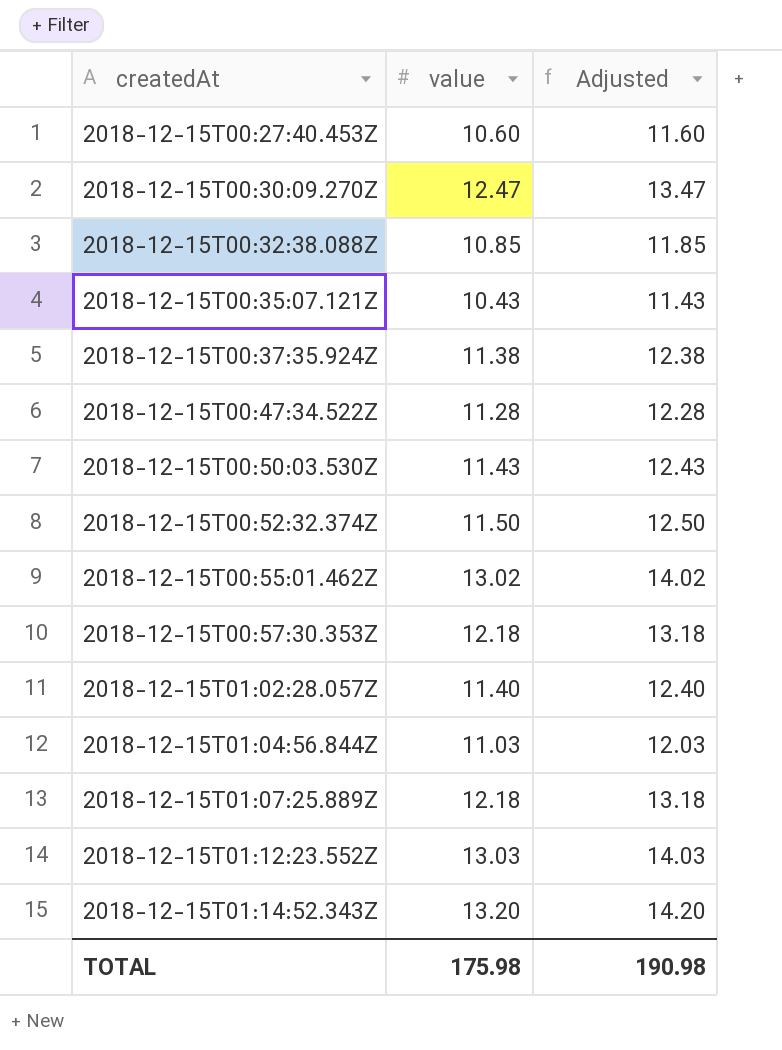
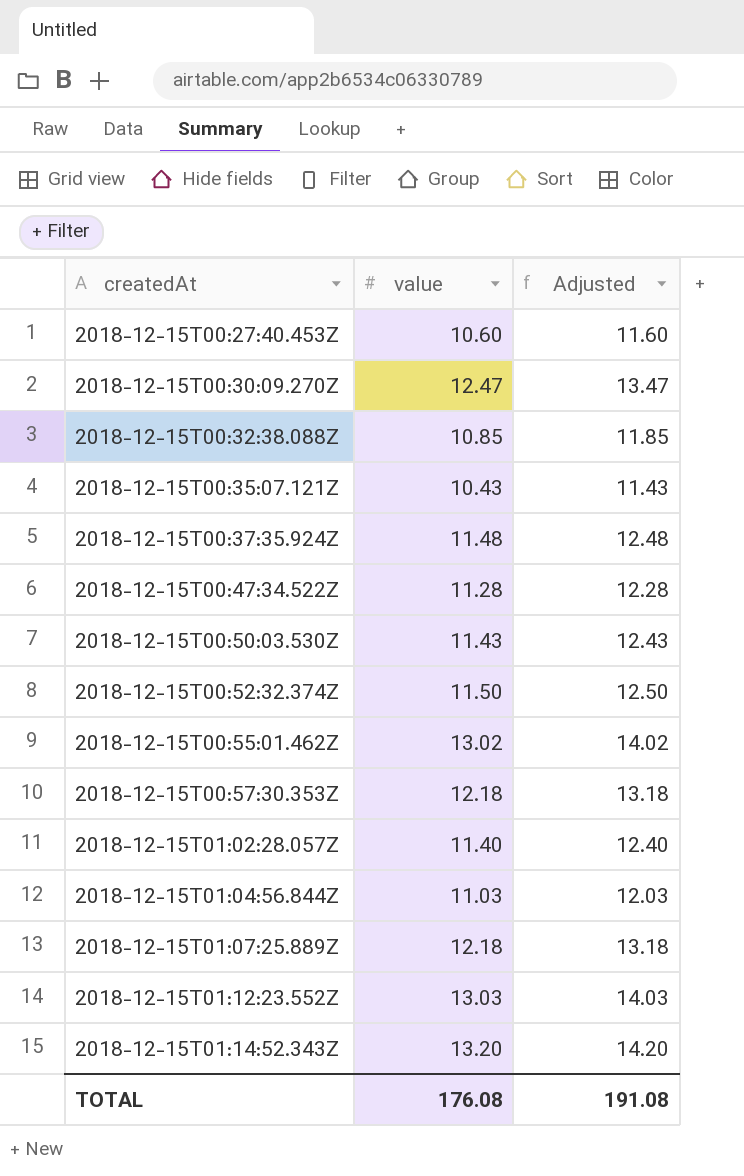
2018-12-15T00:37:35.924Z | value: 11.38 -> 11.48
2018-12-15T00:37:35.924Z | Adjusted: 12.38 -> 12.48
TOTAL | value: 175.98 -> 176.08
TOTAL | Adjusted: 190.98 -> 191.08

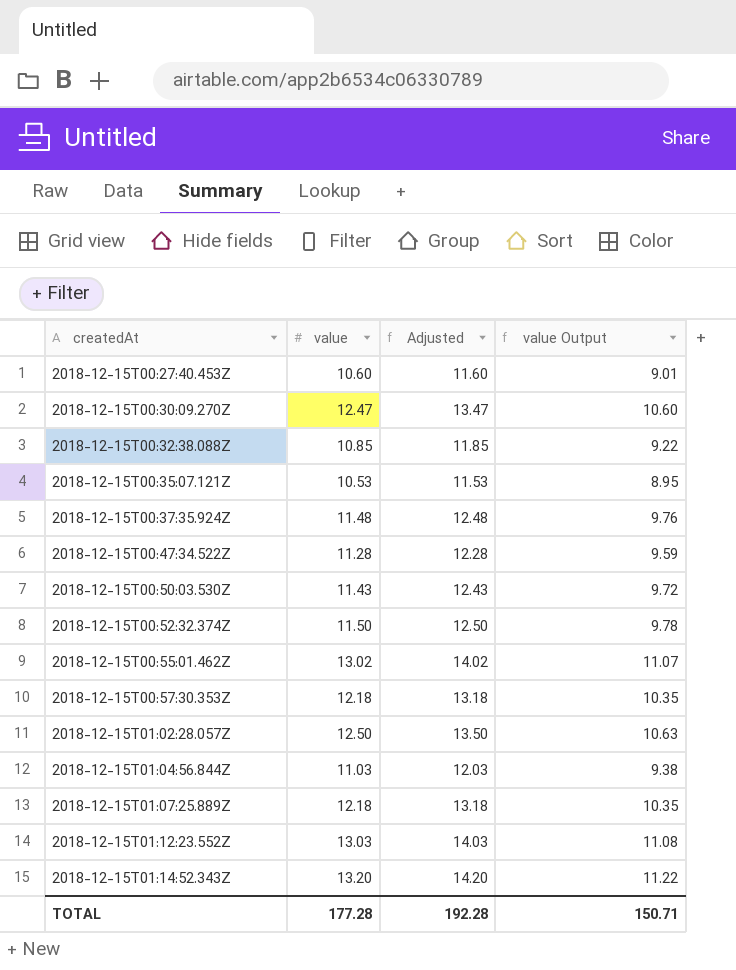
column value Output | formula: none -> [value] * 0.85
2018-12-15T00:35:07.121Z | value: 10.43 -> 10.53
2018-12-15T00:35:07.121Z | Adjusted: 11.43 -> 11.53
2018-12-15T01:02:28.057Z | value: 11.40 -> 12.50
2018-12-15T01:02:28.057Z | Adjusted: 12.40 -> 13.50
TOTAL | value: 176.08 -> 177.28
TOTAL | Adjusted: 191.08 -> 192.28

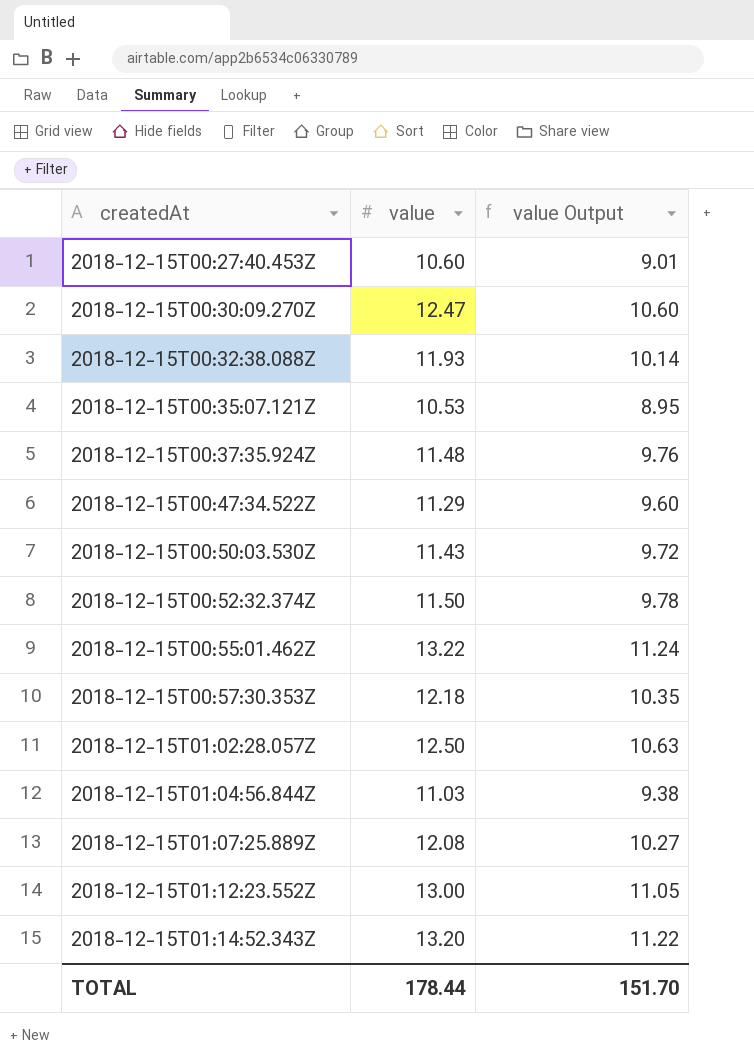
column Adjusted | formula: [value] + 1 -> none
2018-12-15T00:32:38.088Z | value: 10.85 -> 11.93
2018-12-15T00:32:38.088Z | value Output: 9.22 -> 10.14
2018-12-15T00:47:34.522Z | value: 11.28 -> 11.29
2018-12-15T00:47:34.522Z | value Output: 9.59 -> 9.60
2018-12-15T00:55:01.462Z | value: 13.02 -> 13.22
2018-12-15T00:55:01.462Z | value Output: 11.07 -> 11.24
2018-12-15T01:07:25.889Z | value: 12.18 -> 12.08
2018-12-15T01:07:25.889Z | value Output: 10.35 -> 10.27
2018-12-15T01:12:23.552Z | value: 13.03 -> 13.00
2018-12-15T01:12:23.552Z | value Output: 11.08 -> 11.05
TOTAL | value: 177.28 -> 178.44
TOTAL | value Output: 150.71 -> 151.70

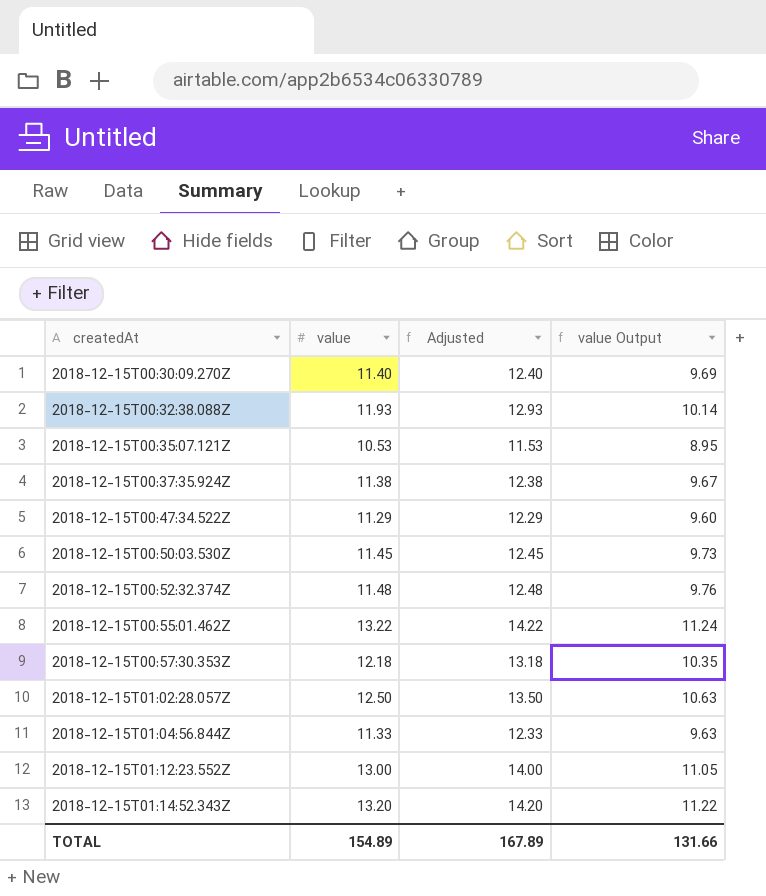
column Adjusted | formula: none -> [value] + 1
row 2018-12-15T00:27:40.453Z: 10.60 | 9.01 -> none
row 2018-12-15T01:07:25.889Z: 12.08 | 10.27 -> none
2018-12-15T00:30:09.270Z | value: 12.47 -> 11.40
2018-12-15T00:30:09.270Z | value Output: 10.60 -> 9.69
2018-12-15T00:37:35.924Z | value: 11.48 -> 11.38
2018-12-15T00:37:35.924Z | value Output: 9.76 -> 9.67
2018-12-15T00:50:03.530Z | value: 11.43 -> 11.45
2018-12-15T00:50:03.530Z | value Output: 9.72 -> 9.73
2018-12-15T00:52:32.374Z | value: 11.50 -> 11.48
2018-12-15T00:52:32.374Z | value Output: 9.78 -> 9.76
2018-12-15T01:04:56.844Z | value: 11.03 -> 11.33
2018-12-15T01:04:56.844Z | value Output: 9.38 -> 9.63
TOTAL | value: 178.44 -> 154.89
TOTAL | value Output: 151.70 -> 131.66

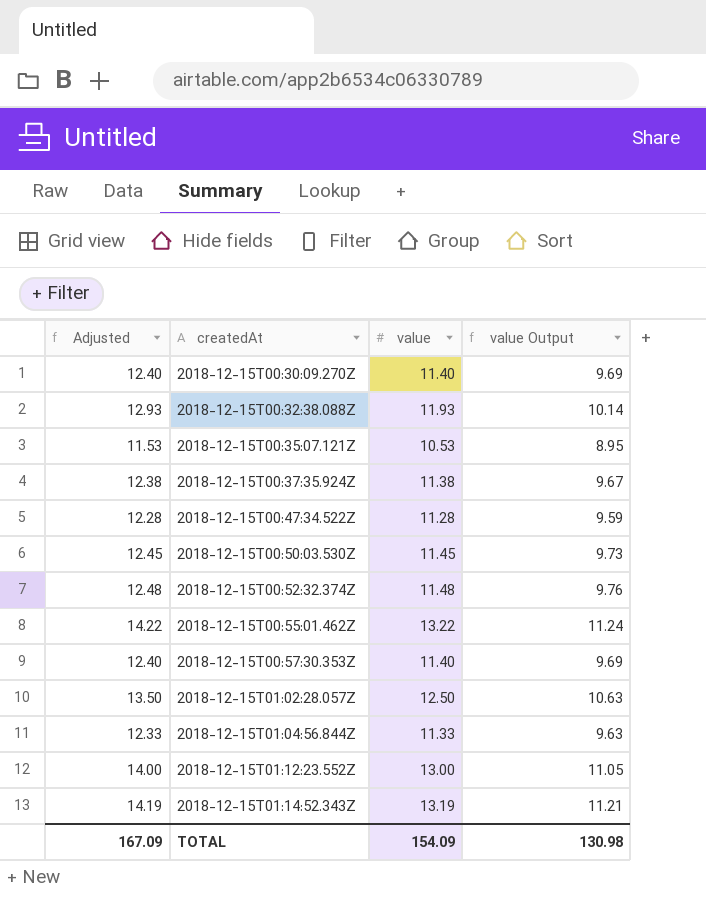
column Adjusted | position: 3 -> 1
2018-12-15T00:47:34.522Z | Adjusted: 12.29 -> 12.28
2018-12-15T00:47:34.522Z | value: 11.29 -> 11.28
2018-12-15T00:47:34.522Z | value Output: 9.60 -> 9.59
2018-12-15T00:57:30.353Z | Adjusted: 13.18 -> 12.40
2018-12-15T00:57:30.353Z | value: 12.18 -> 11.40
2018-12-15T00:57:30.353Z | value Output: 10.35 -> 9.69
2018-12-15T01:14:52.343Z | Adjusted: 14.20 -> 14.19
2018-12-15T01:14:52.343Z | value: 13.20 -> 13.19
2018-12-15T01:14:52.343Z | value Output: 11.22 -> 11.21
TOTAL | Adjusted: 167.89 -> 167.09
TOTAL | value: 154.89 -> 154.09
TOTAL | value Output: 131.66 -> 130.98

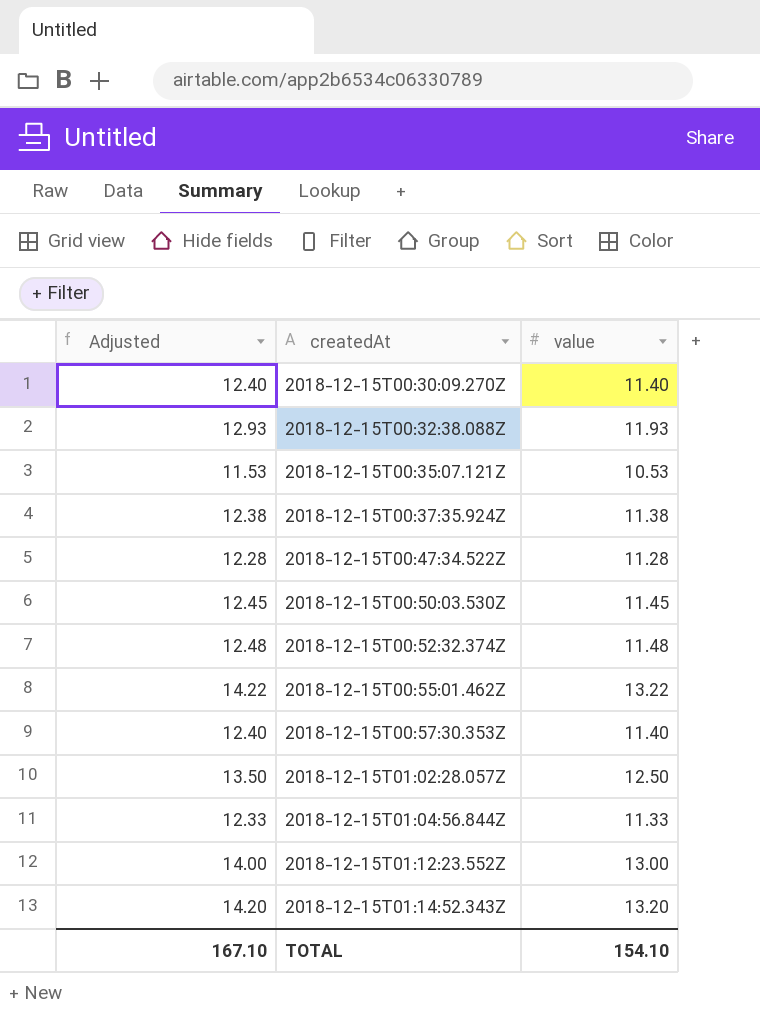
column value Output | formula: [value] * 0.85 -> none
2018-12-15T01:14:52.343Z | Adjusted: 14.19 -> 14.20
2018-12-15T01:14:52.343Z | value: 13.19 -> 13.20
TOTAL | Adjusted: 167.09 -> 167.10
TOTAL | value: 154.09 -> 154.10

